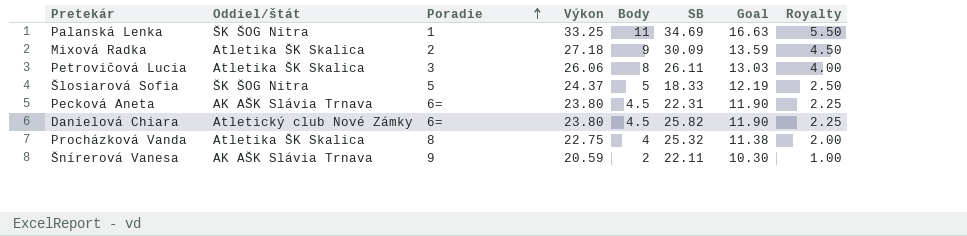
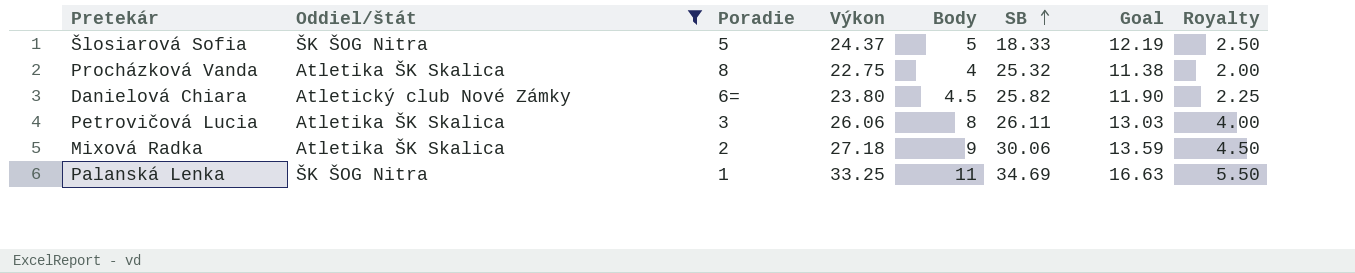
filter: none -> Oddiel/štát != AK AŠK Slávia Trnava
row order: Poradie ascending -> SB ascending
Mixová Radka | SB: 30.09 -> 30.06

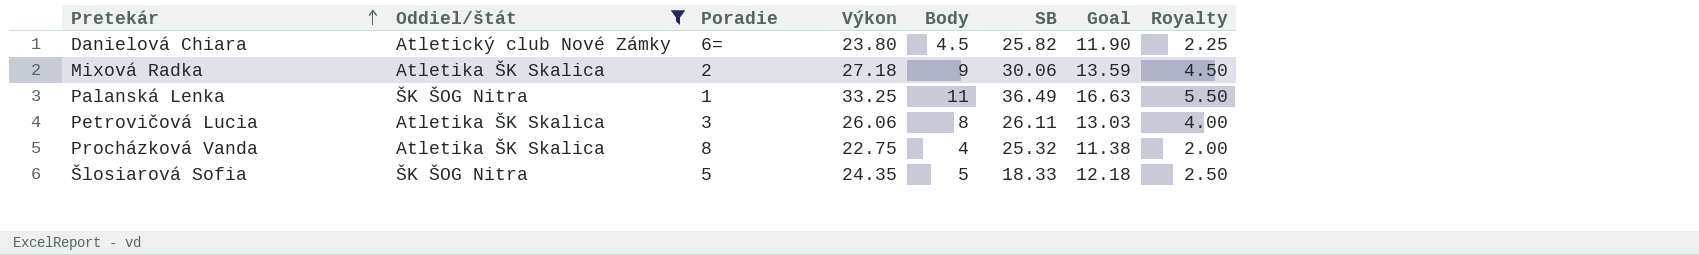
row order: SB ascending -> Pretekár ascending
Palanská Lenka | SB: 34.69 -> 36.49
Šlosiarová Sofia | Výkon: 24.37 -> 24.35
Šlosiarová Sofia | Goal: 12.19 -> 12.18

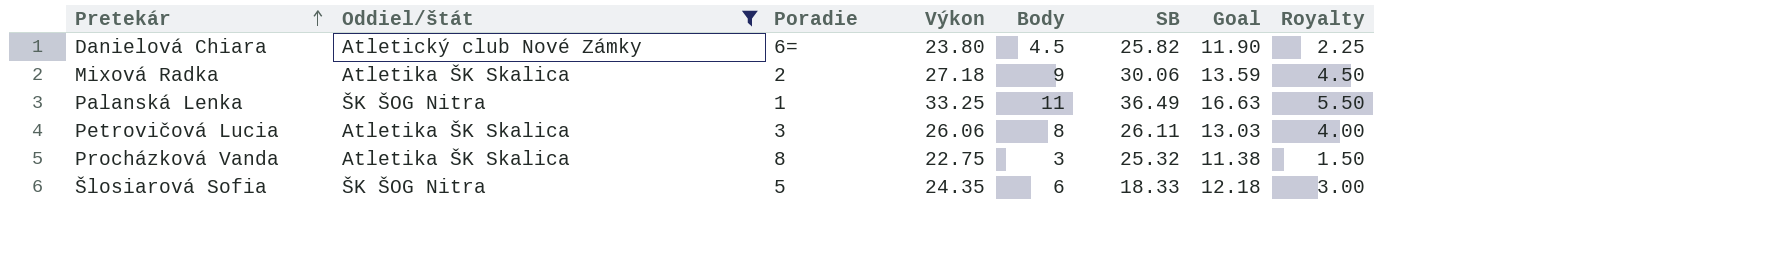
Procházková Vanda | Body: 4 -> 3
Procházková Vanda | Royalty: 2.00 -> 1.50
Šlosiarová Sofia | Body: 5 -> 6
Šlosiarová Sofia | Royalty: 2.50 -> 3.00

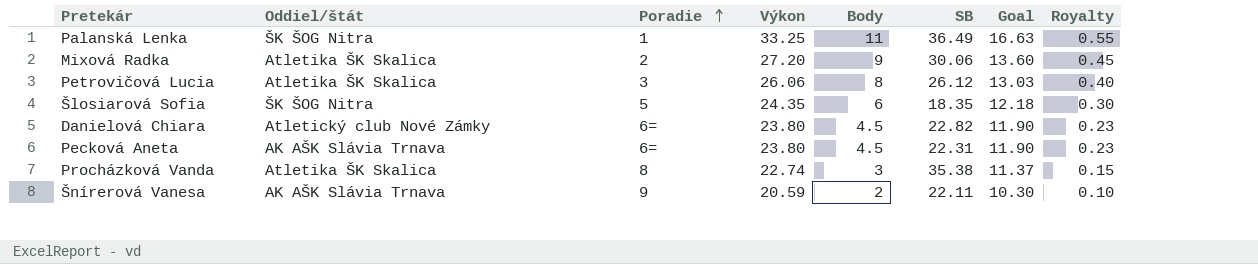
filter: Oddiel/štát != AK AŠK Slávia Trnava -> none
row order: Pretekár ascending -> Poradie ascending
column Royalty | formula: [Body] * 0.5 -> [Body] * 0.05
Mixová Radka | Výkon: 27.18 -> 27.20
Mixová Radka | Goal: 13.59 -> 13.60
Petrovičová Lucia | SB: 26.11 -> 26.12
Šlosiarová Sofia | SB: 18.33 -> 18.35
Danielová Chiara | SB: 25.82 -> 22.82
Procházková Vanda | Výkon: 22.75 -> 22.74
Procházková Vanda | SB: 25.32 -> 35.38
Procházková Vanda | Goal: 11.38 -> 11.37

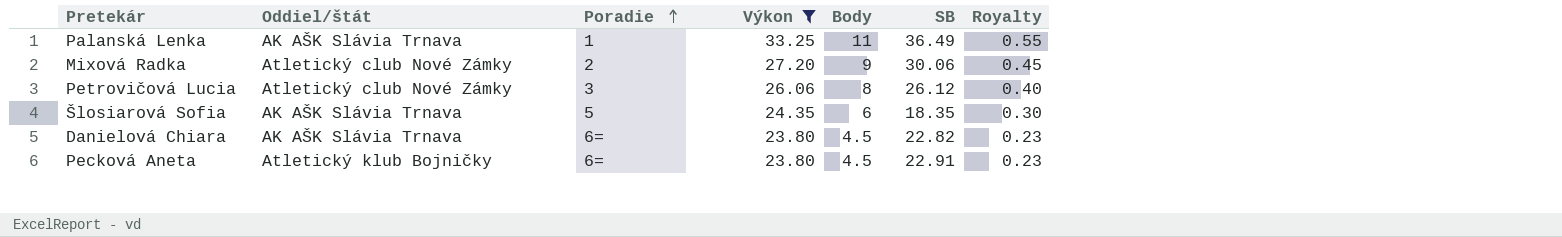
filter: none -> Výkon >= 23.80
column Goal | formula: [Výkon] * 0.5 -> none
Palanská Lenka | Oddiel/štát: ŠK ŠOG Nitra -> AK AŠK Slávia Trnava
Mixová Radka | Oddiel/štát: Atletika ŠK Skalica -> Atletický club Nové Zámky
Petrovičová Lucia | Oddiel/štát: Atletika ŠK Skalica -> Atletický club Nové Zámky
Šlosiarová Sofia | Oddiel/štát: ŠK ŠOG Nitra -> AK AŠK Slávia Trnava
Danielová Chiara | Oddiel/štát: Atletický club Nové Zámky -> AK AŠK Slávia Trnava
Pecková Aneta | Oddiel/štát: AK AŠK Slávia Trnava -> Atletický klub Bojničky
Pecková Aneta | SB: 22.31 -> 22.91

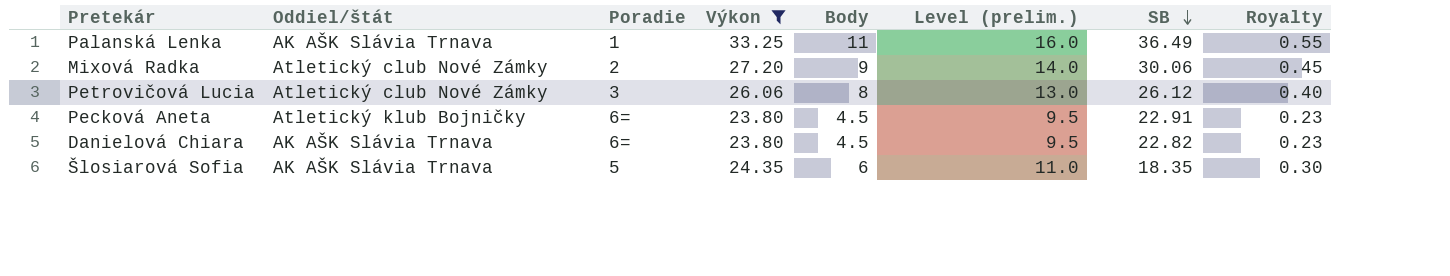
row order: Poradie ascending -> SB descending
column Level (prelim.) | formula: none -> [Body] + 5

